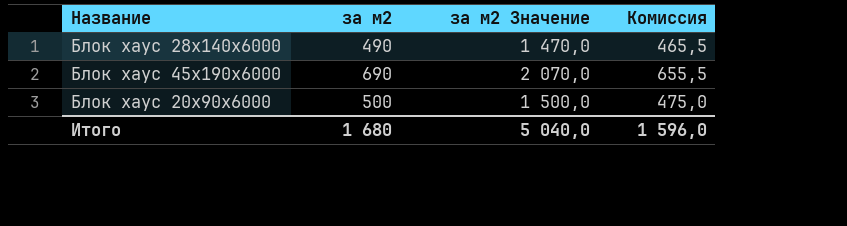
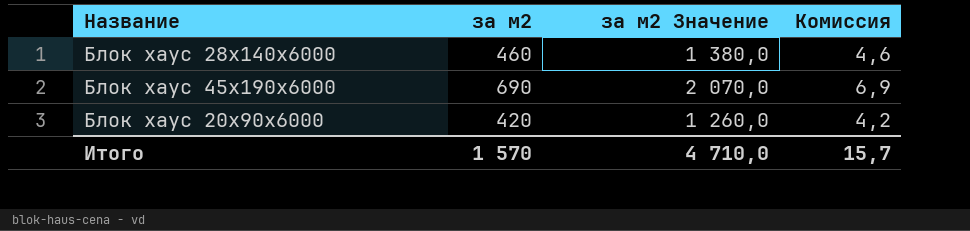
column Комиссия | formula: [за м2] * 0,95 -> [за м2] * 0,01
Блок хаус 28х140х6000 | за м2: 490 -> 460
Блок хаус 28х140х6000 | за м2 Значение: 1 470,0 -> 1 380,0
Блок хаус 20х90х6000 | за м2: 500 -> 420
Блок хаус 20х90х6000 | за м2 Значение: 1 500,0 -> 1 260,0
Итого | за м2: 1 680 -> 1 570
Итого | за м2 Значение: 5 040,0 -> 4 710,0
Итого | Комиссия: 1 596,0 -> 15,7

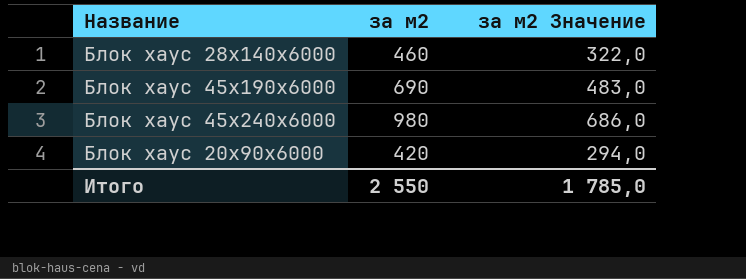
column Комиссия | formula: [за м2] * 0,01 -> none
column за м2 Значение | formula: [за м2] * 3 -> [за м2] * 0,7
row Блок хаус 45х240х6000: none -> 980 | 686,0
Итого | за м2: 1 570 -> 2 550
Итого | за м2 Значение: 4 710,0 -> 1 785,0

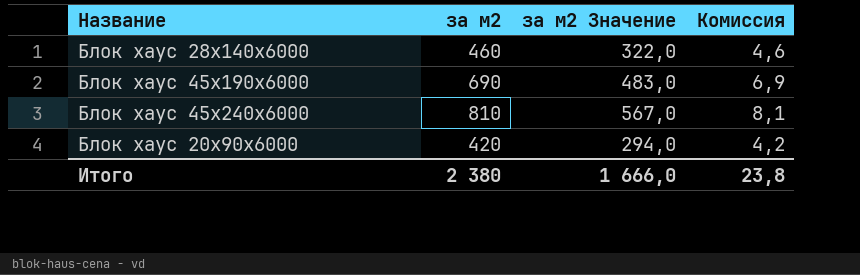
column Комиссия | formula: none -> [за м2] * 0,01
Блок хаус 45х240х6000 | за м2: 980 -> 810
Блок хаус 45х240х6000 | за м2 Значение: 686,0 -> 567,0
Итого | за м2: 2 550 -> 2 380
Итого | за м2 Значение: 1 785,0 -> 1 666,0

